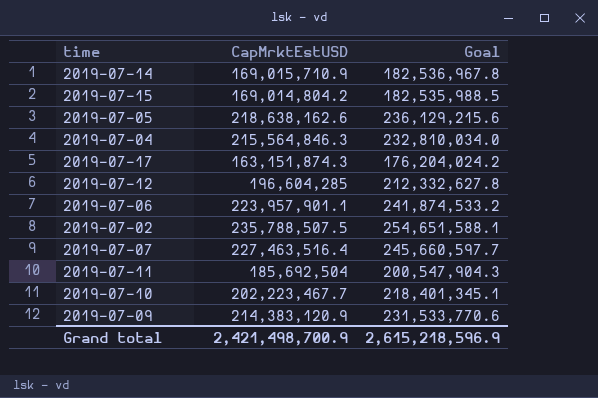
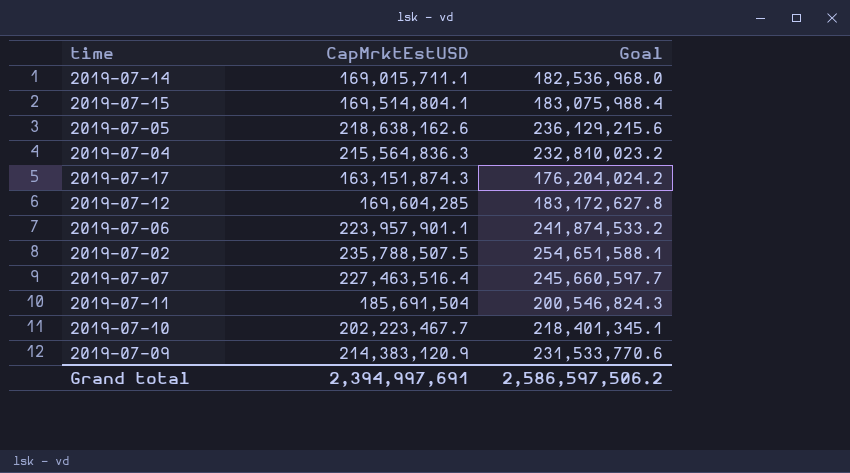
2019-07-14 | CapMrktEstUSD: 169,015,710.9 -> 169,015,711.1
2019-07-14 | Goal: 182,536,967.8 -> 182,536,968.0
2019-07-15 | CapMrktEstUSD: 169,014,804.2 -> 169,514,804.1
2019-07-15 | Goal: 182,535,988.5 -> 183,075,988.4
2019-07-04 | CapMrktEstUSD: 215,564,846.3 -> 215,564,836.3
2019-07-04 | Goal: 232,810,034.0 -> 232,810,023.2
2019-07-12 | CapMrktEstUSD: 196,604,285 -> 169,604,285
2019-07-12 | Goal: 212,332,627.8 -> 183,172,627.8
2019-07-11 | CapMrktEstUSD: 185,692,504 -> 185,691,504
2019-07-11 | Goal: 200,547,904.3 -> 200,546,824.3
Grand total | CapMrktEstUSD: 2,421,498,700.9 -> 2,394,997,691
Grand total | Goal: 2,615,218,596.9 -> 2,586,597,506.2

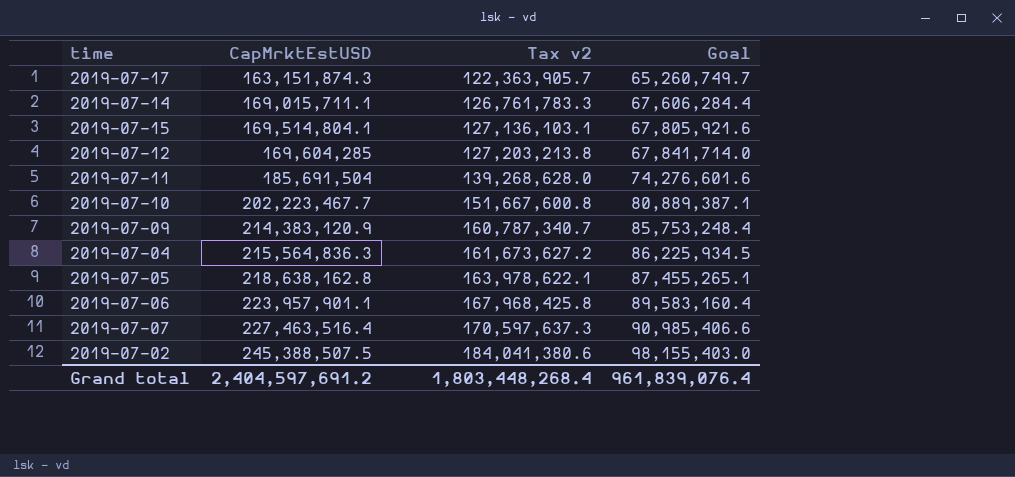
row order: none -> CapMrktEstUSD ascending
column Tax v2 | formula: none -> [CapMrktEstUSD] * 0.75
column Goal | formula: [CapMrktEstUSD] * 1.08 -> [CapMrktEstUSD] * 0.4
2019-07-05 | CapMrktEstUSD: 218,638,162.6 -> 218,638,162.8
2019-07-02 | CapMrktEstUSD: 235,788,507.5 -> 245,388,507.5
Grand total | CapMrktEstUSD: 2,394,997,691 -> 2,404,597,691.2
Grand total | Goal: 2,586,597,506.2 -> 961,839,076.4

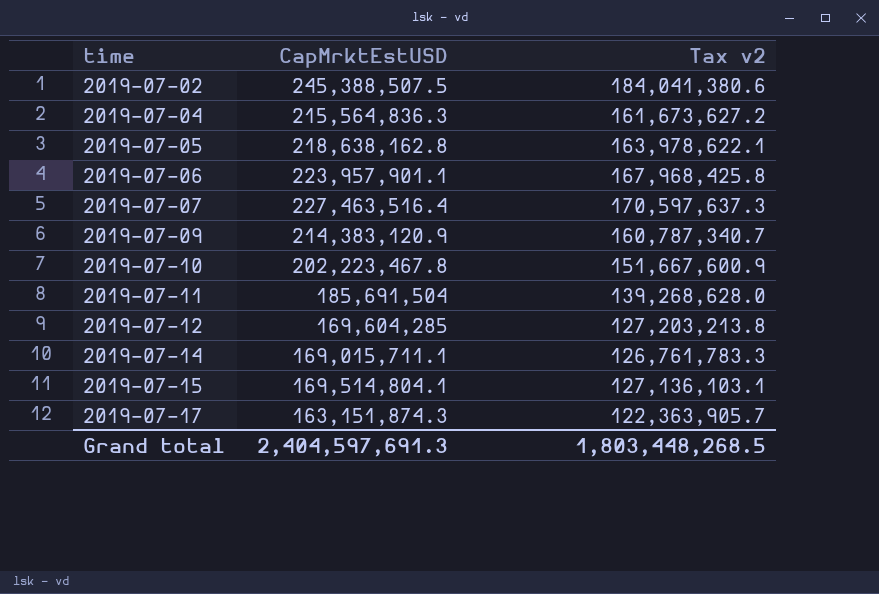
row order: CapMrktEstUSD ascending -> time ascending
column Goal | formula: [CapMrktEstUSD] * 0.4 -> none
2019-07-10 | CapMrktEstUSD: 202,223,467.7 -> 202,223,467.8
2019-07-10 | Tax v2: 151,667,600.8 -> 151,667,600.9
Grand total | CapMrktEstUSD: 2,404,597,691.2 -> 2,404,597,691.3
Grand total | Tax v2: 1,803,448,268.4 -> 1,803,448,268.5

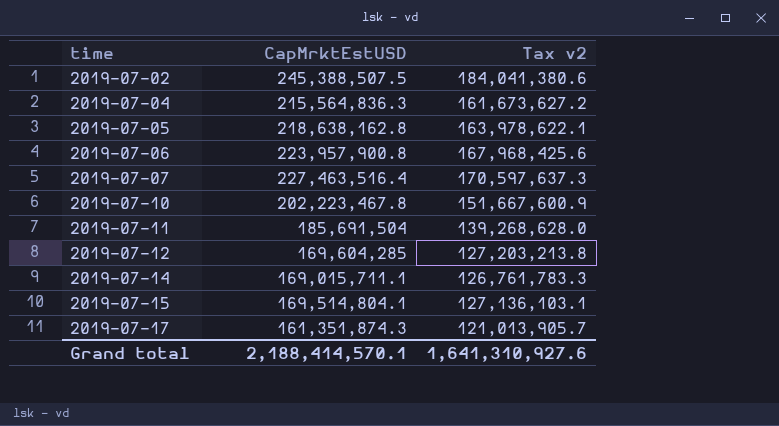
row 2019-07-09: 214,383,120.9 | 160,787,340.7 -> none
2019-07-06 | CapMrktEstUSD: 223,957,901.1 -> 223,957,900.8
2019-07-06 | Tax v2: 167,968,425.8 -> 167,968,425.6
2019-07-17 | CapMrktEstUSD: 163,151,874.3 -> 161,351,874.3
2019-07-17 | Tax v2: 122,363,905.7 -> 121,013,905.7
Grand total | CapMrktEstUSD: 2,404,597,691.3 -> 2,188,414,570.1
Grand total | Tax v2: 1,803,448,268.5 -> 1,641,310,927.6

